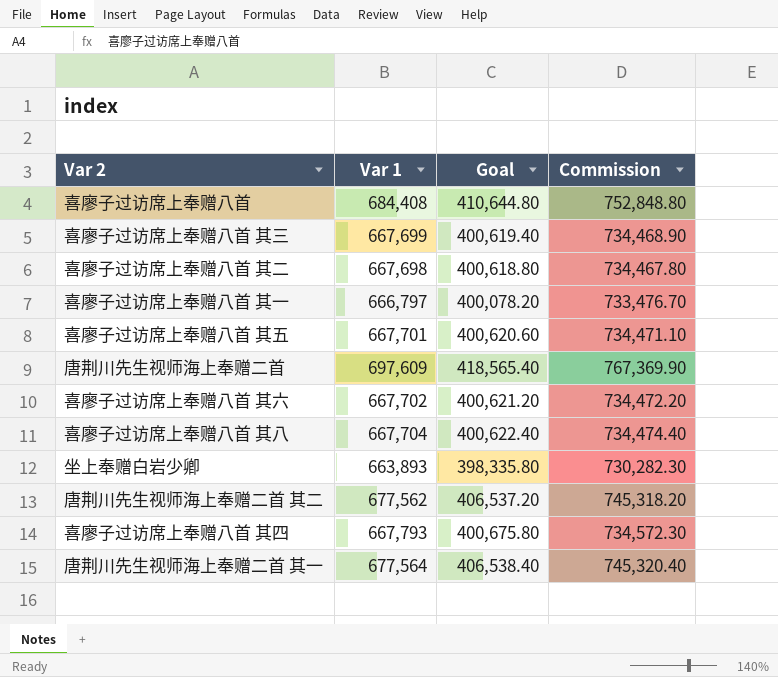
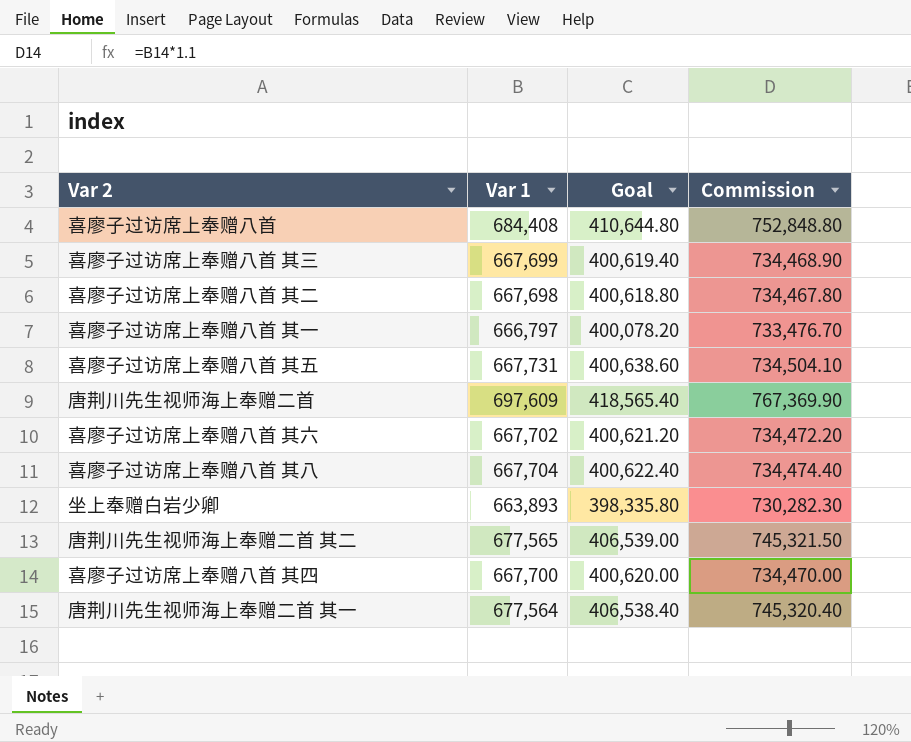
喜廖子过访席上奉赠八首 其五 | Var 1: 667,701 -> 667,731
喜廖子过访席上奉赠八首 其五 | Goal: 400,620.60 -> 400,638.60
喜廖子过访席上奉赠八首 其五 | Commission: 734,471.10 -> 734,504.10
唐荆川先生视师海上奉赠二首 其二 | Var 1: 677,562 -> 677,565
唐荆川先生视师海上奉赠二首 其二 | Goal: 406,537.20 -> 406,539.00
唐荆川先生视师海上奉赠二首 其二 | Commission: 745,318.20 -> 745,321.50
喜廖子过访席上奉赠八首 其四 | Var 1: 667,793 -> 667,700
喜廖子过访席上奉赠八首 其四 | Goal: 400,675.80 -> 400,620.00
喜廖子过访席上奉赠八首 其四 | Commission: 734,572.30 -> 734,470.00

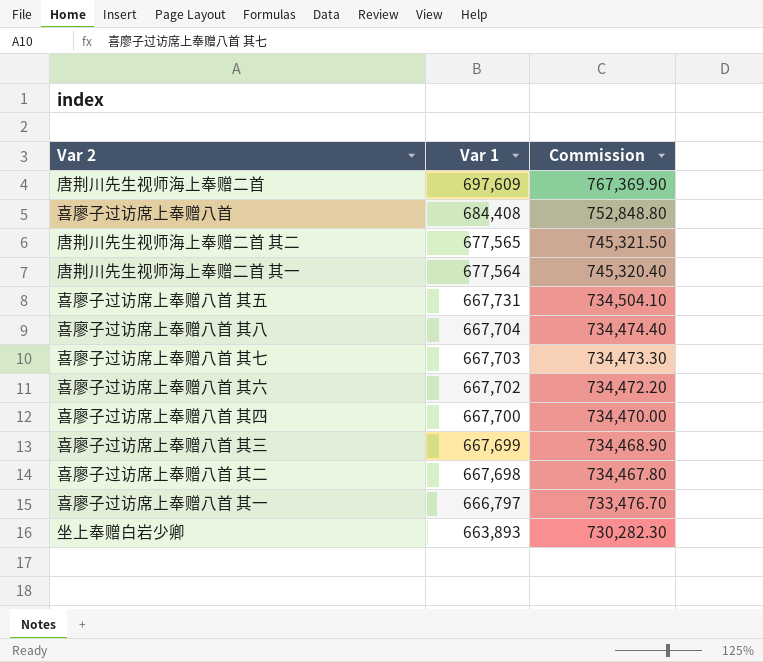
row order: none -> Var 1 descending
column Goal | formula: [Var 1] * 0.6 -> none
row 喜廖子过访席上奉赠八首 其七: none -> 667,703 | 734,473.30

